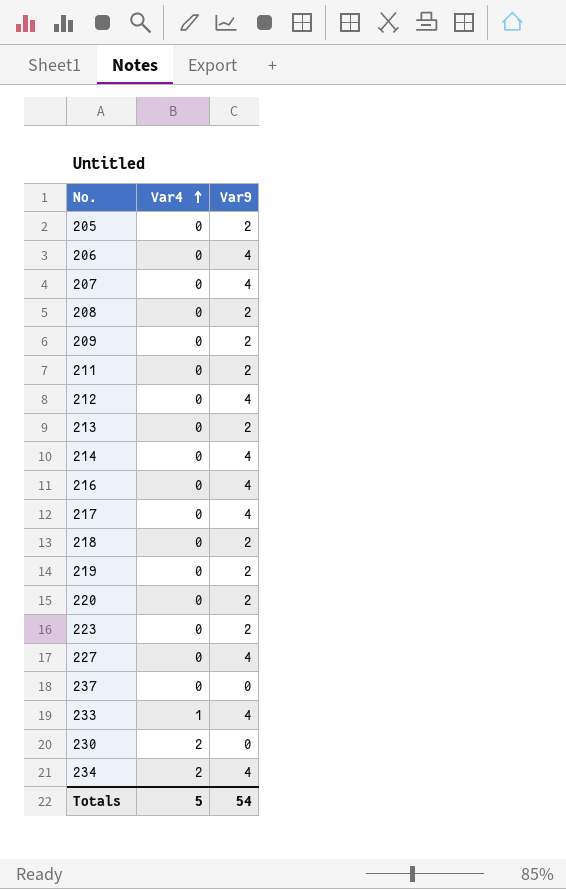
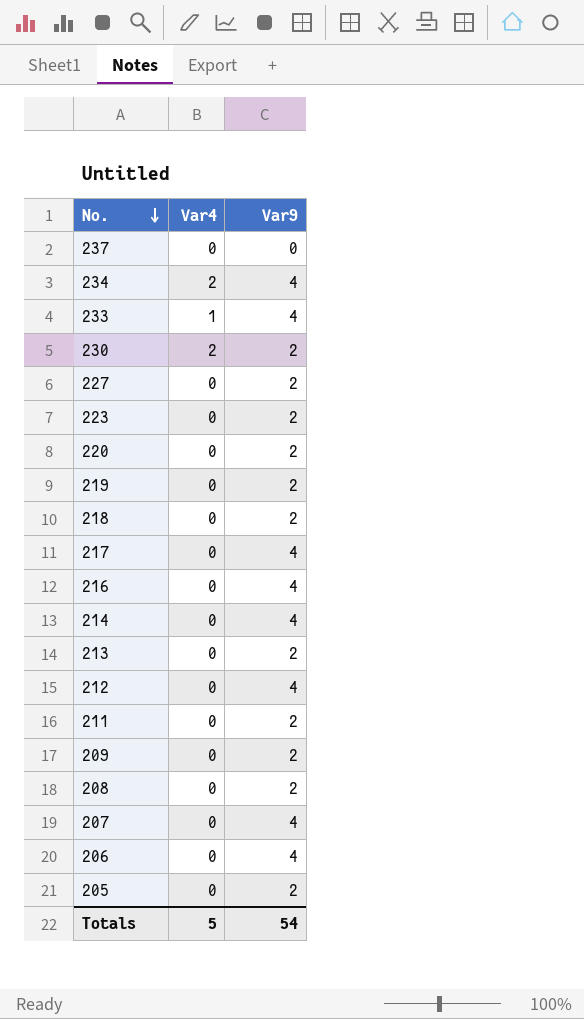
row order: Var4 ascending -> No. descending
230 | Var9: 0 -> 2
227 | Var9: 4 -> 2

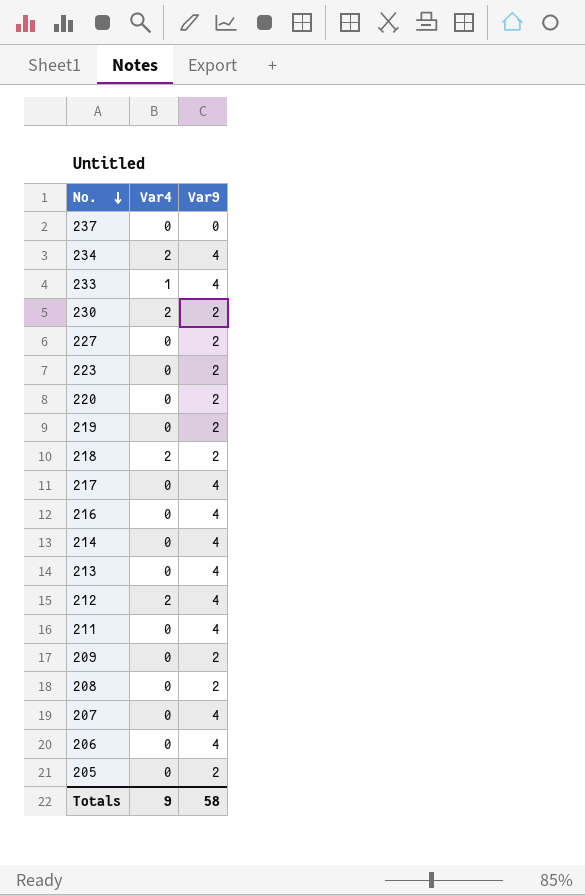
218 | Var4: 0 -> 2
213 | Var9: 2 -> 4
212 | Var4: 0 -> 2
211 | Var9: 2 -> 4
Totals | Var4: 5 -> 9
Totals | Var9: 54 -> 58

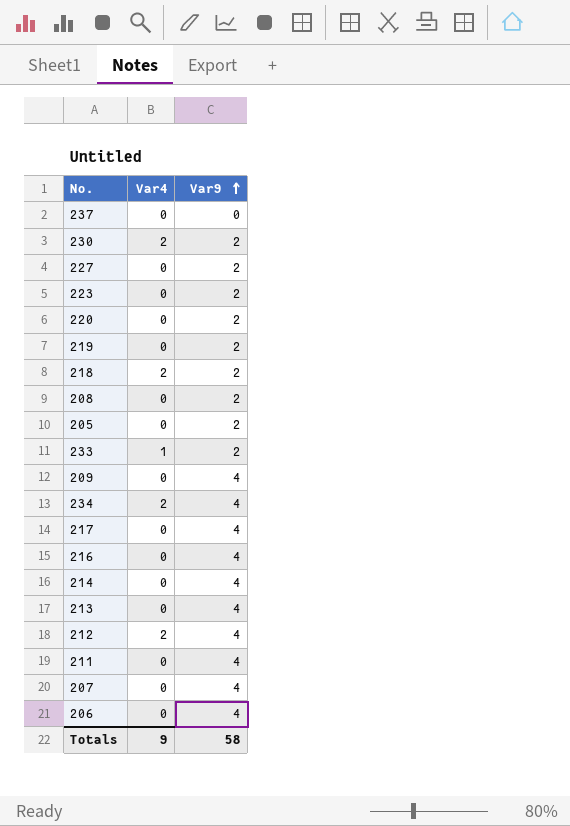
row order: No. descending -> Var9 ascending
233 | Var9: 4 -> 2
209 | Var9: 2 -> 4

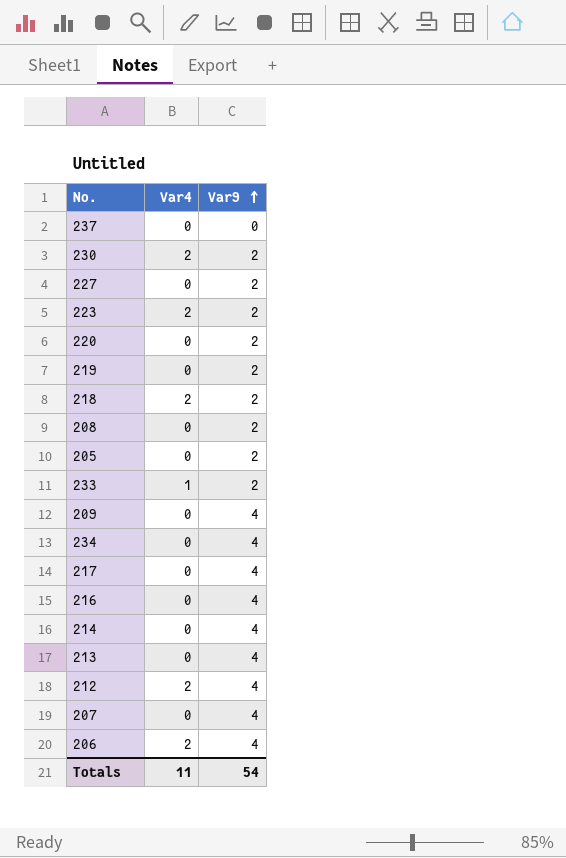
row 211: 0 | 4 -> none
223 | Var4: 0 -> 2
234 | Var4: 2 -> 0
206 | Var4: 0 -> 2
Totals | Var4: 9 -> 11
Totals | Var9: 58 -> 54

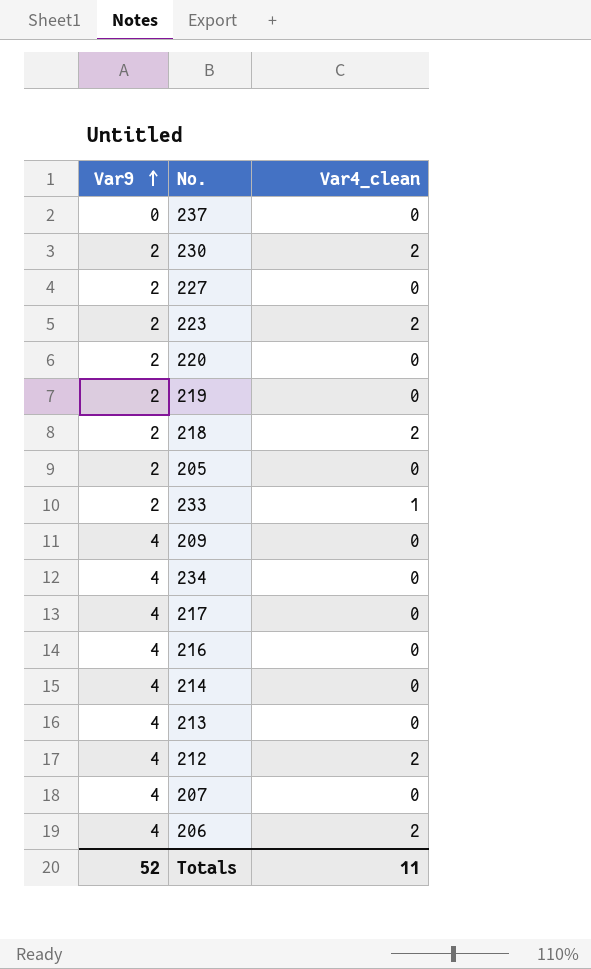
column Var9 | position: 3 -> 1
column name: Var4 -> Var4_clean
row 208: 0 | 2 -> none
Totals | Var9: 54 -> 52

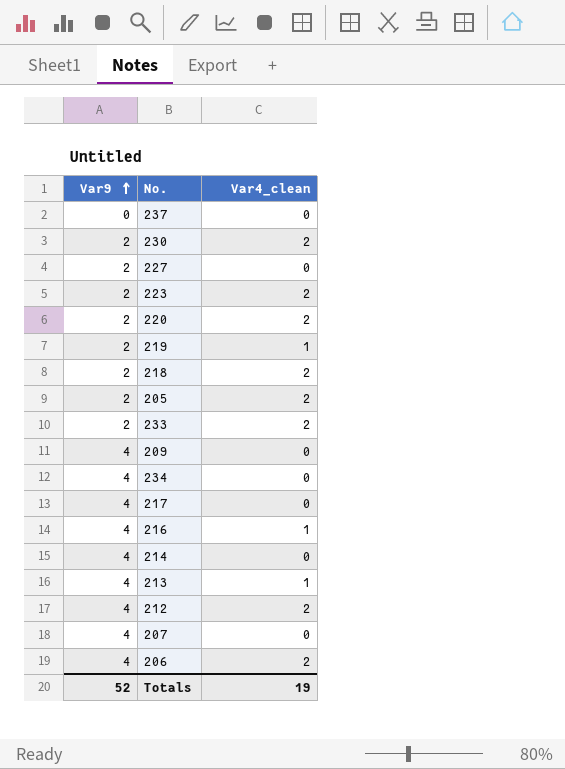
220 | Var4_clean: 0 -> 2
219 | Var4_clean: 0 -> 1
205 | Var4_clean: 0 -> 2
233 | Var4_clean: 1 -> 2
216 | Var4_clean: 0 -> 1
213 | Var4_clean: 0 -> 1
Totals | Var4_clean: 11 -> 19

